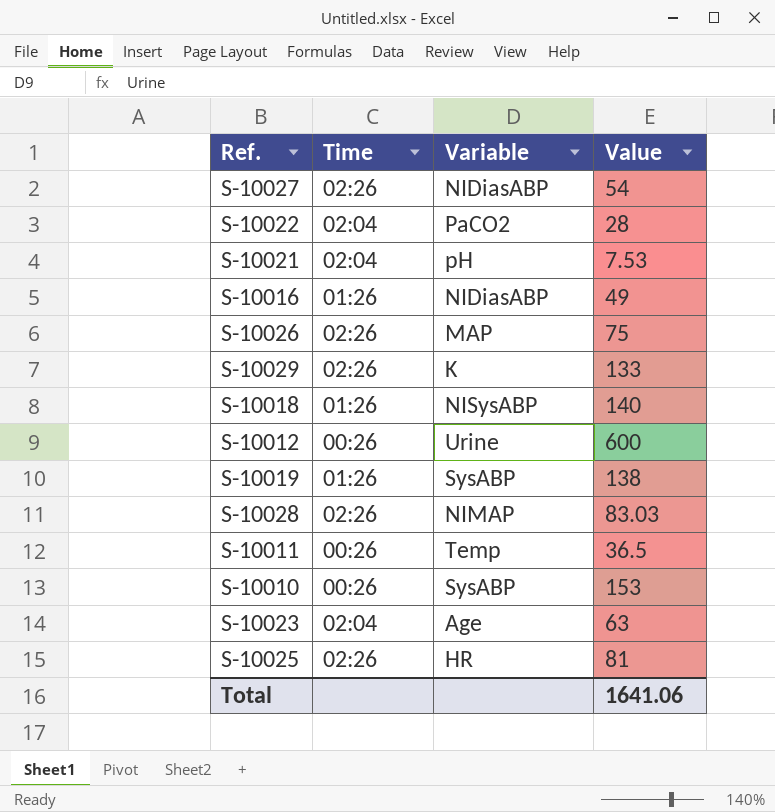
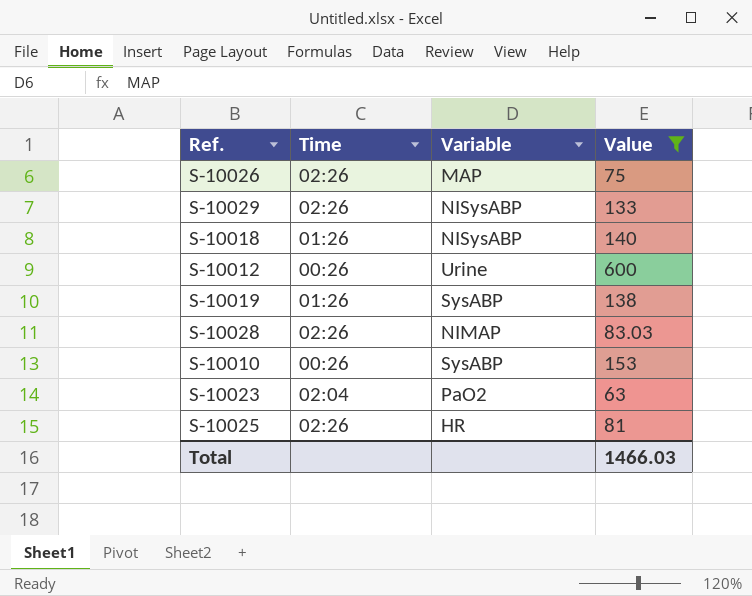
filter: none -> Value >= 63
S-10029 | Variable: K -> NISysABP
S-10023 | Variable: Age -> PaO2
Total | Value: 1641.06 -> 1466.03

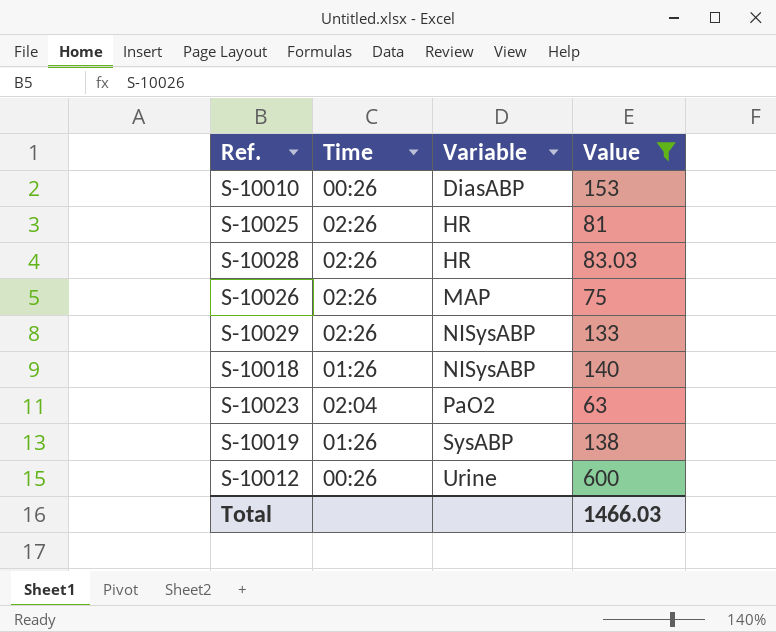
row order: none -> Variable ascending
S-10010 | Variable: SysABP -> DiasABP
S-10028 | Variable: NIMAP -> HR

